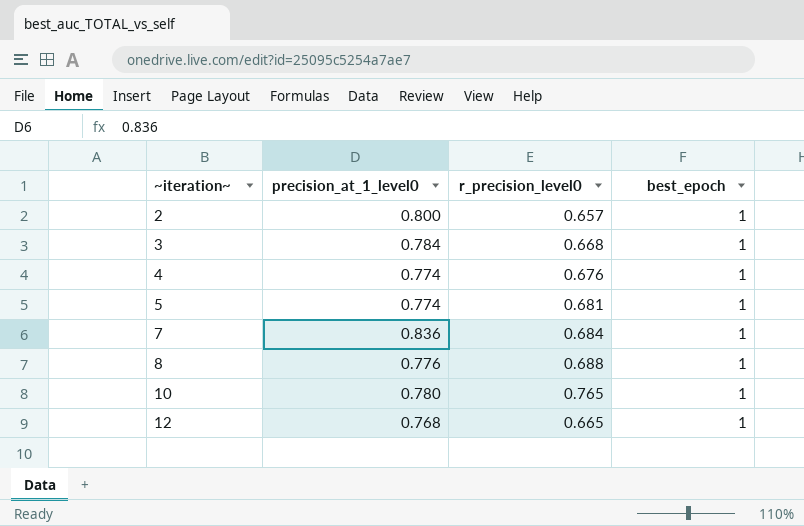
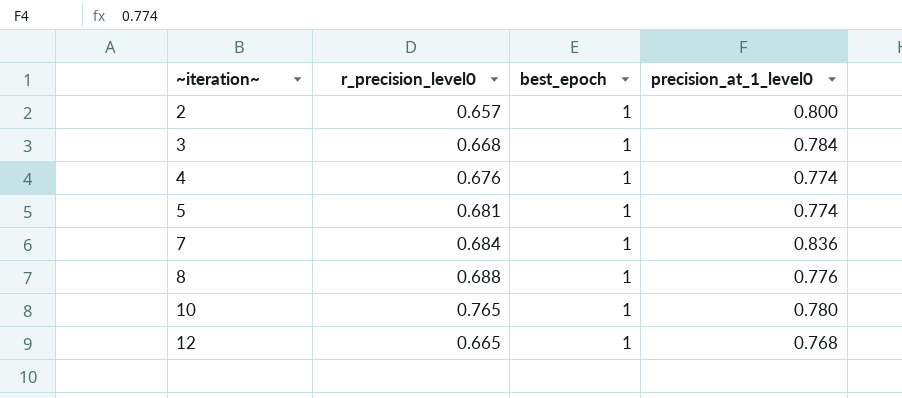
column precision_at_1_level0 | position: 2 -> 4

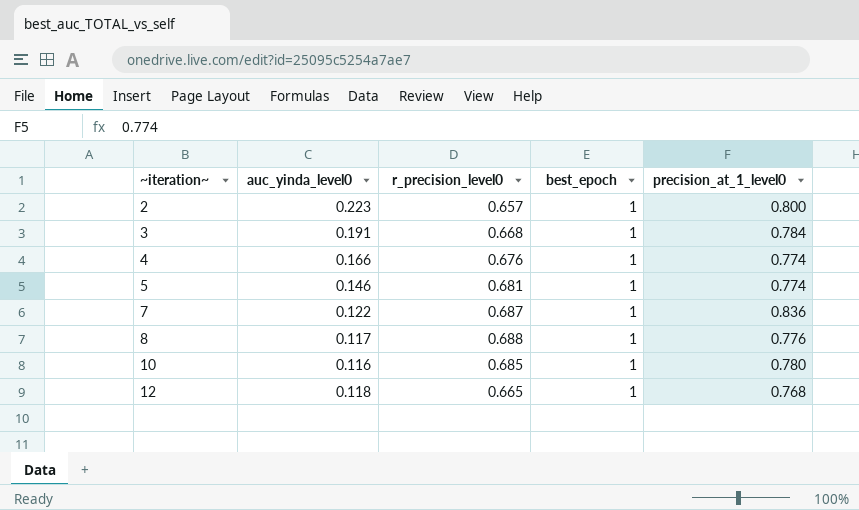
column auc_yinda_level0 | position: none -> 2
7 | r_precision_level0: 0.684 -> 0.687
10 | r_precision_level0: 0.765 -> 0.685

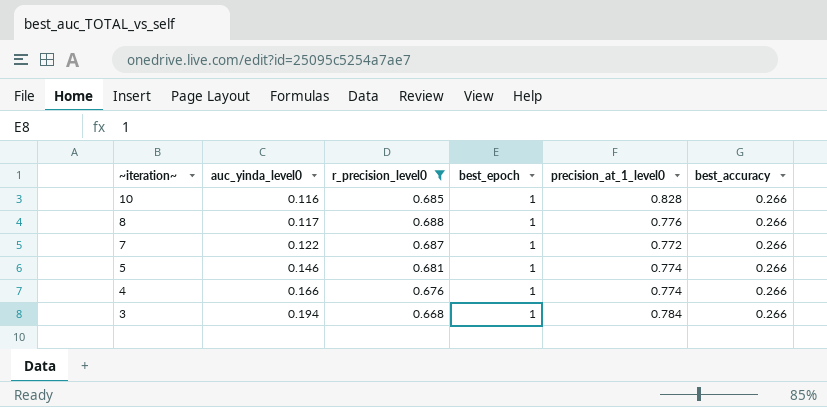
filter: none -> r_precision_level0 >= 0.668
row order: ~iteration~ ascending -> ~iteration~ descending
column best_accuracy | position: none -> 6
10 | precision_at_1_level0: 0.780 -> 0.828
7 | precision_at_1_level0: 0.836 -> 0.772
3 | auc_yinda_level0: 0.191 -> 0.194

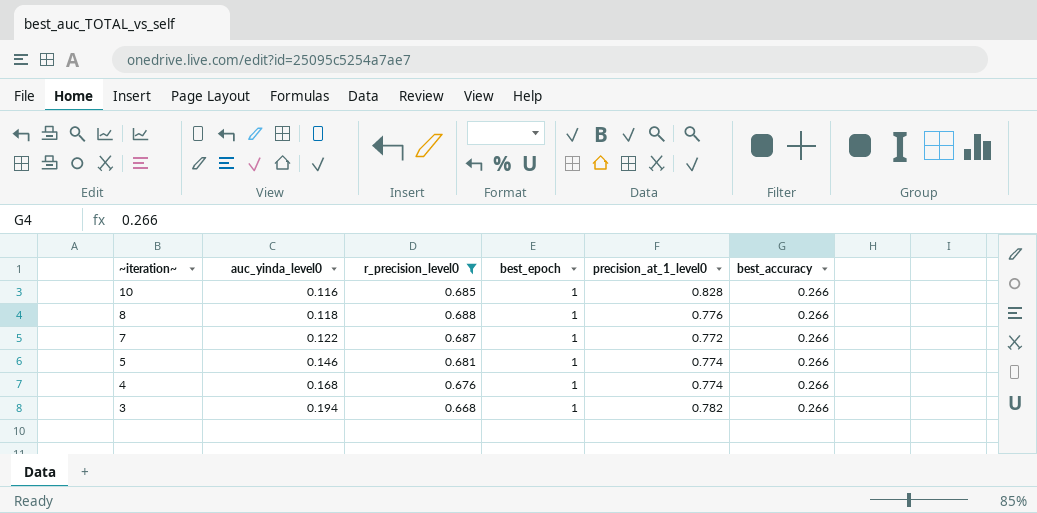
8 | auc_yinda_level0: 0.117 -> 0.118
4 | auc_yinda_level0: 0.166 -> 0.168
3 | precision_at_1_level0: 0.784 -> 0.782

